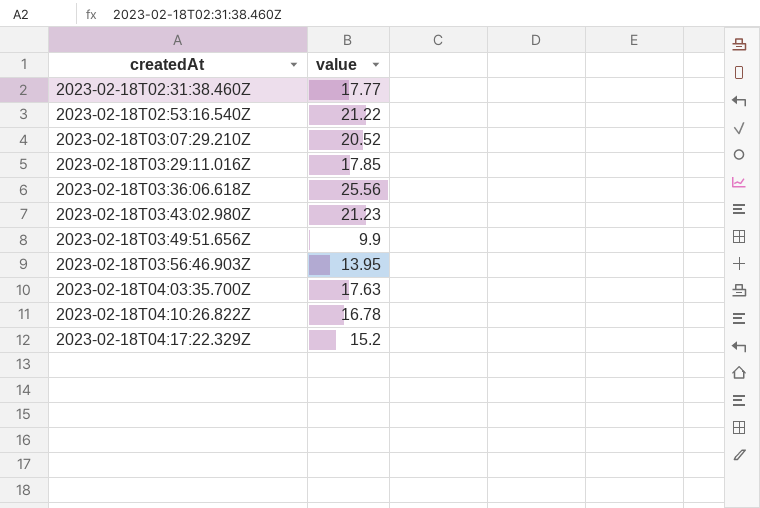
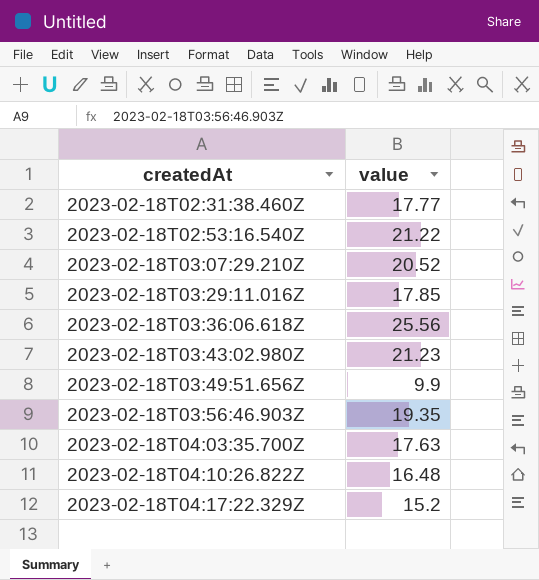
2023-02-18T03:56:46.903Z | value: 13.95 -> 19.35
2023-02-18T04:10:26.822Z | value: 16.78 -> 16.48

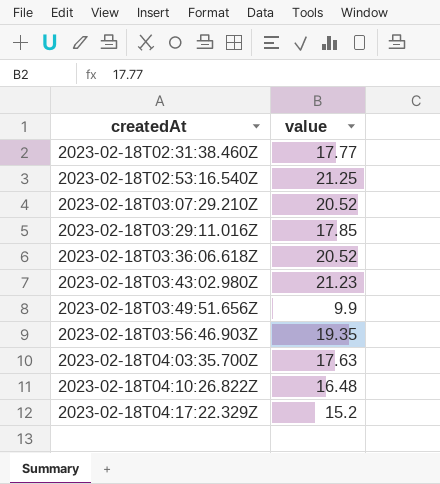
2023-02-18T02:53:16.540Z | value: 21.22 -> 21.25
2023-02-18T03:36:06.618Z | value: 25.56 -> 20.52

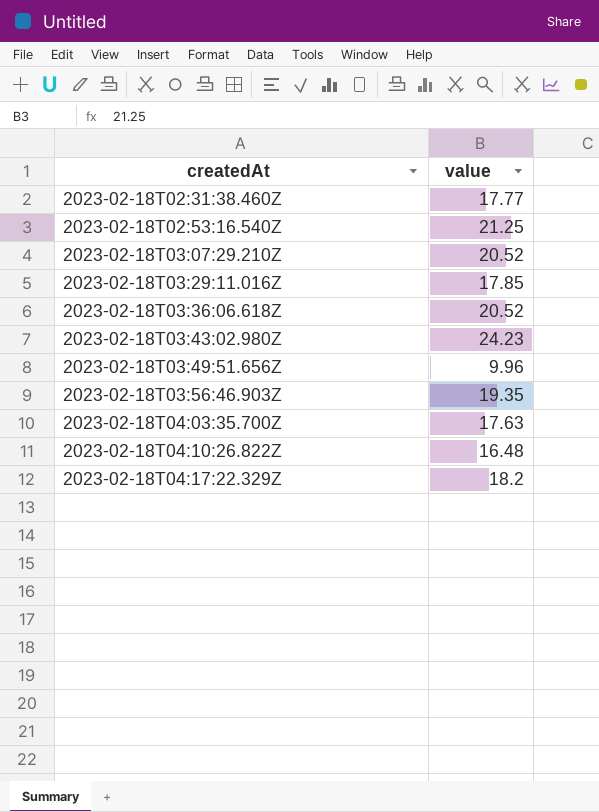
2023-02-18T03:43:02.980Z | value: 21.23 -> 24.23
2023-02-18T03:49:51.656Z | value: 9.9 -> 9.96
2023-02-18T04:17:22.329Z | value: 15.2 -> 18.2

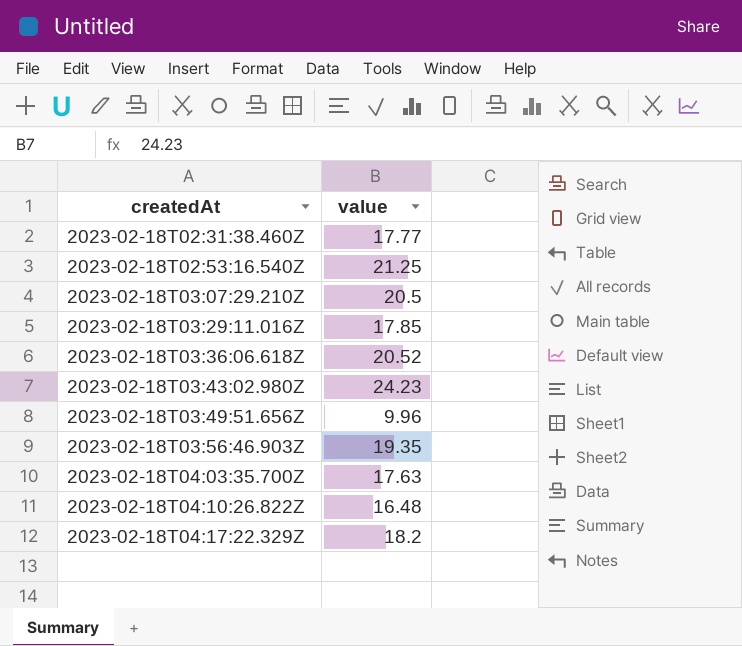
2023-02-18T03:07:29.210Z | value: 20.52 -> 20.5

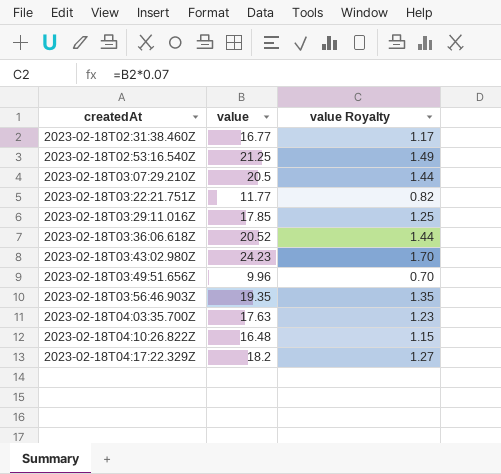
column value Royalty | formula: none -> [value] * 0.07
2023-02-18T02:31:38.460Z | value: 17.77 -> 16.77
row 2023-02-18T03:22:21.751Z: none -> 11.77 | 0.82

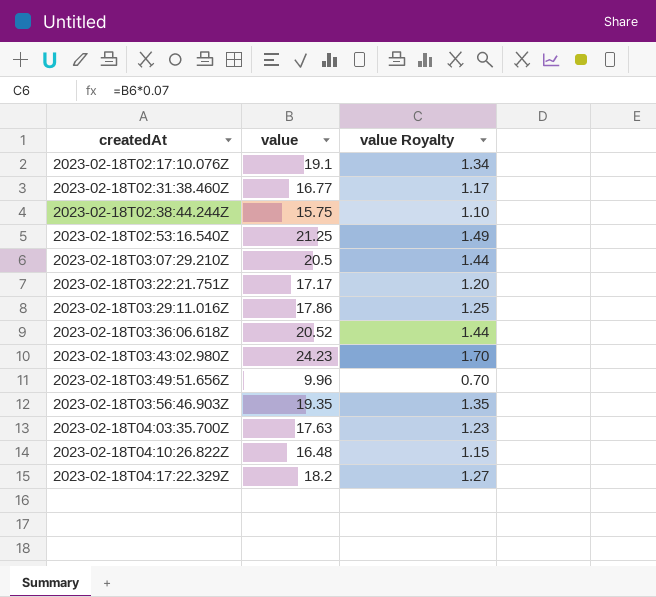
row 2023-02-18T02:17:10.076Z: none -> 19.1 | 1.34
row 2023-02-18T02:38:44.244Z: none -> 15.75 | 1.10
2023-02-18T03:22:21.751Z | value: 11.77 -> 17.17
2023-02-18T03:22:21.751Z | value Royalty: 0.82 -> 1.20
2023-02-18T03:29:11.016Z | value: 17.85 -> 17.86

